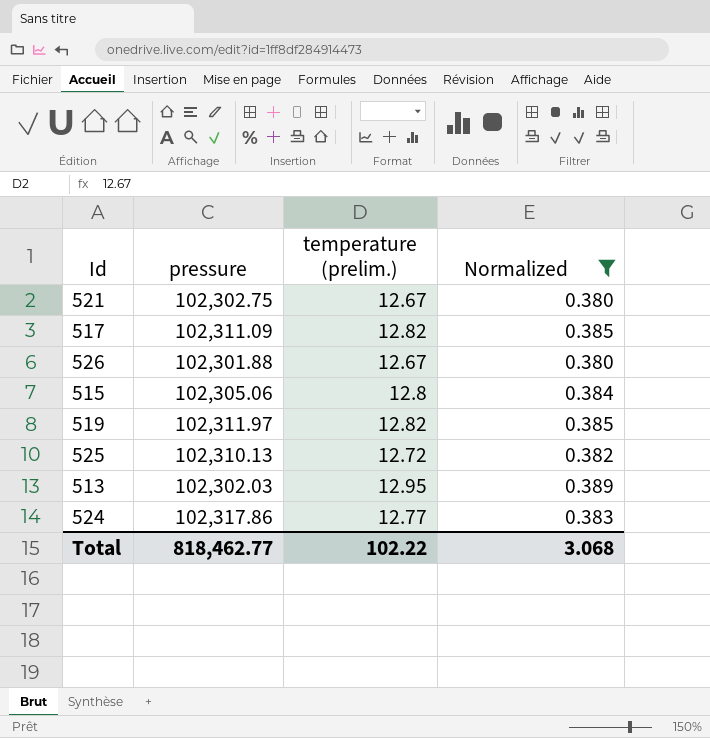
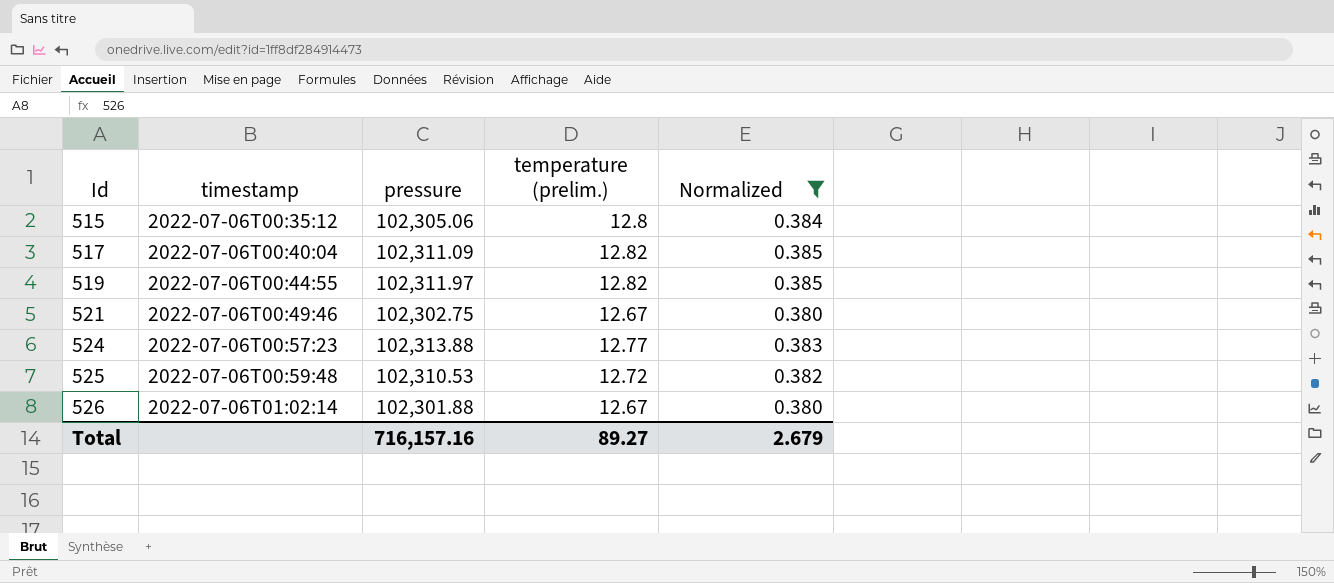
row order: none -> Id ascending
column timestamp | position: none -> 2
row 513: 102,302.03 | 12.95 | 0.389 -> none
524 | pressure: 102,317.86 -> 102,313.88
525 | pressure: 102,310.13 -> 102,310.53
Total | pressure: 818,462.77 -> 716,157.16
Total | temperature (prelim.): 102.22 -> 89.27
Total | Normalized: 3.068 -> 2.679

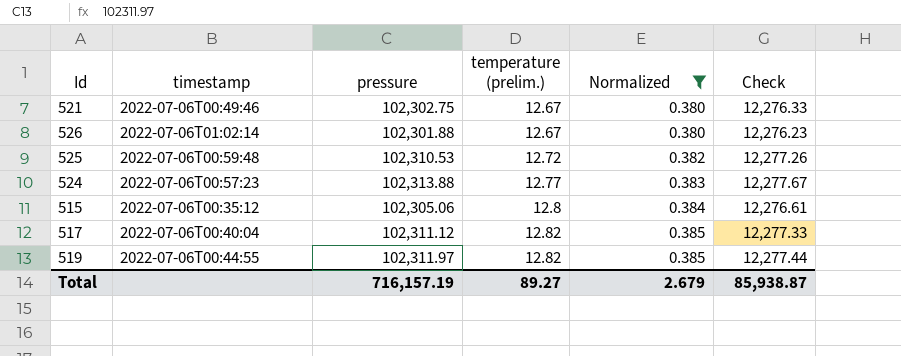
row order: Id ascending -> temperature (prelim.) ascending
column Check | formula: none -> [pressure] * 0.12
517 | pressure: 102,311.09 -> 102,311.12
Total | pressure: 716,157.16 -> 716,157.19

